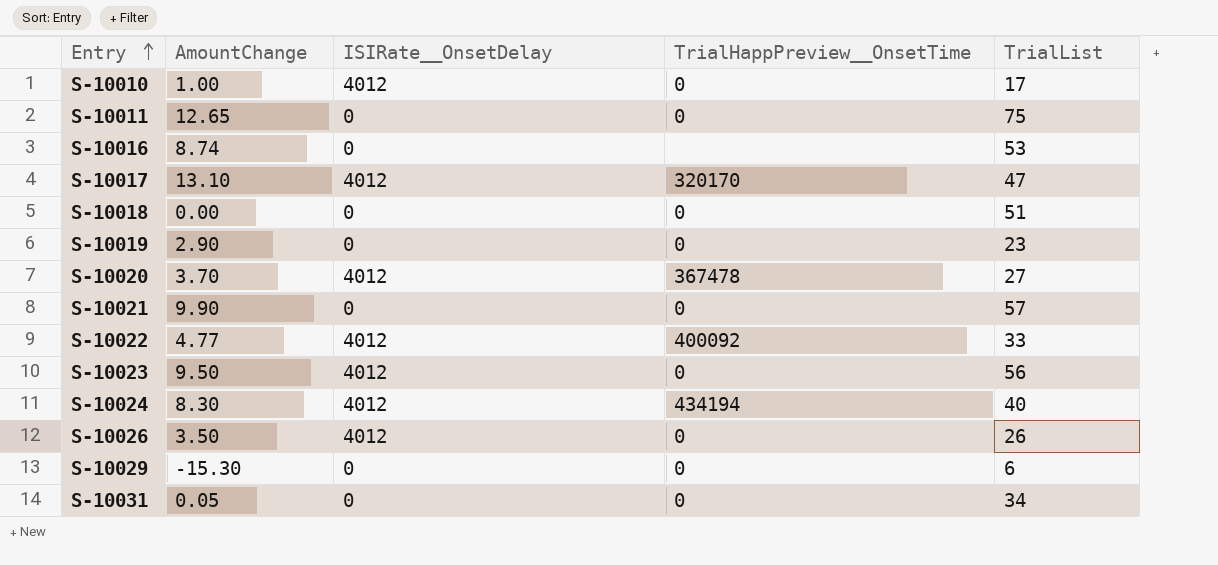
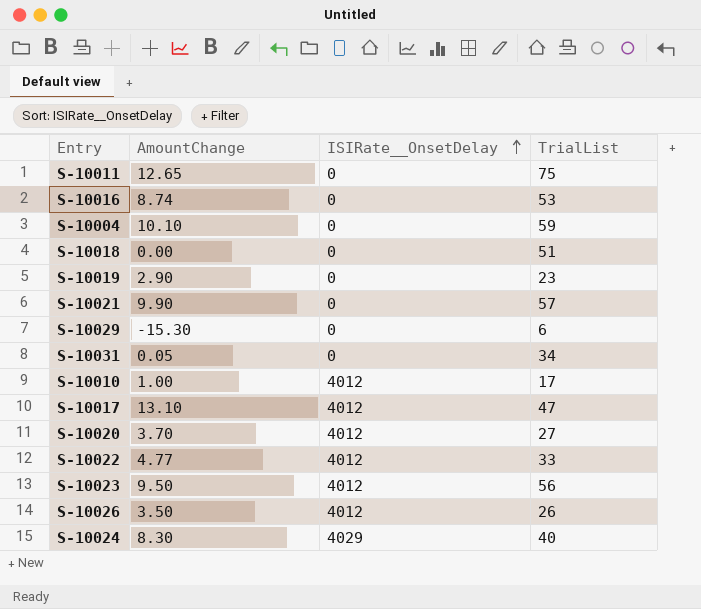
row order: Entry ascending -> ISIRate__OnsetDelay ascending
column TrialHappPreview__OnsetTime | position: 4 -> none
row S-10004: none -> 10.10 | 0 | 59
S-10024 | ISIRate__OnsetDelay: 4012 -> 4029

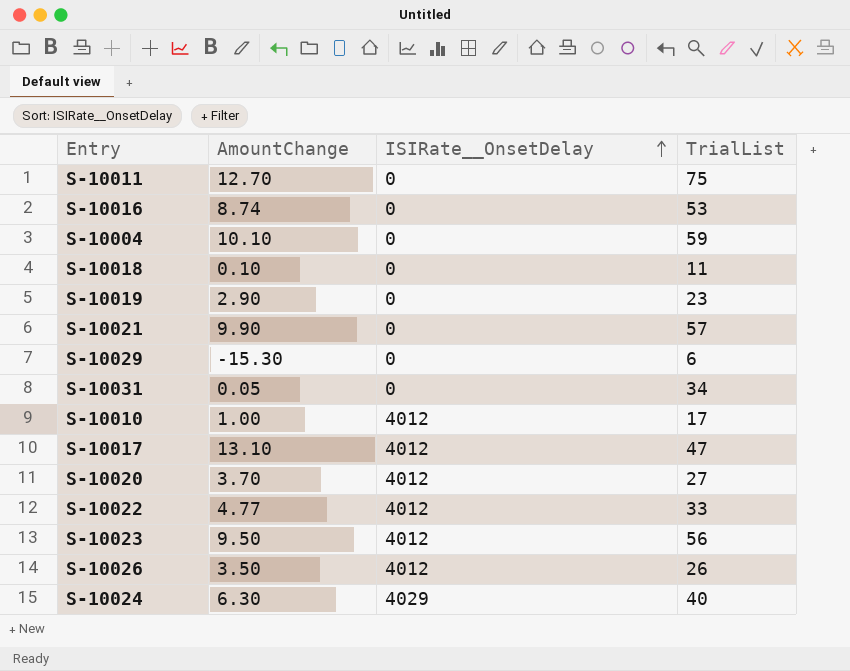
S-10011 | AmountChange: 12.65 -> 12.70
S-10018 | AmountChange: 0.00 -> 0.10
S-10018 | TrialList: 51 -> 11
S-10024 | AmountChange: 8.30 -> 6.30

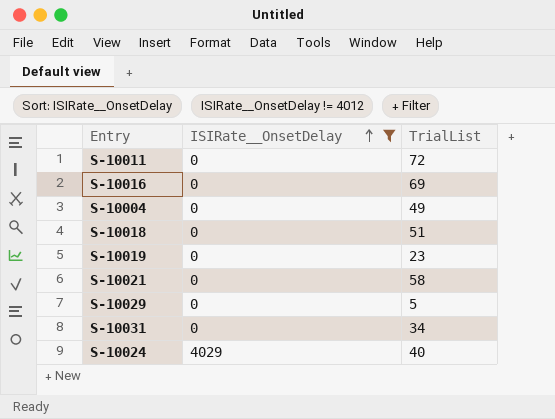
filter: none -> ISIRate__OnsetDelay != 4012
column AmountChange | position: 2 -> none
S-10011 | TrialList: 75 -> 72
S-10016 | TrialList: 53 -> 69
S-10004 | TrialList: 59 -> 49
S-10018 | TrialList: 11 -> 51
S-10021 | TrialList: 57 -> 58
S-10029 | TrialList: 6 -> 5

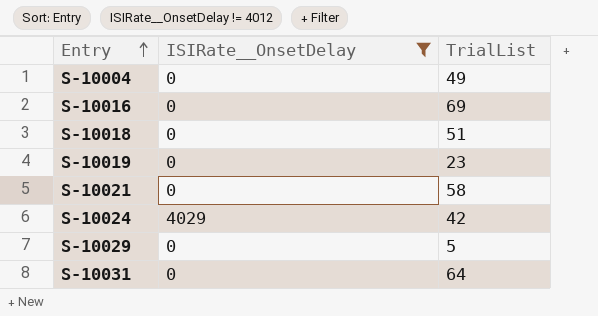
row order: ISIRate__OnsetDelay ascending -> Entry ascending
row S-10011: 0 | 72 -> none
S-10024 | TrialList: 40 -> 42
S-10031 | TrialList: 34 -> 64

